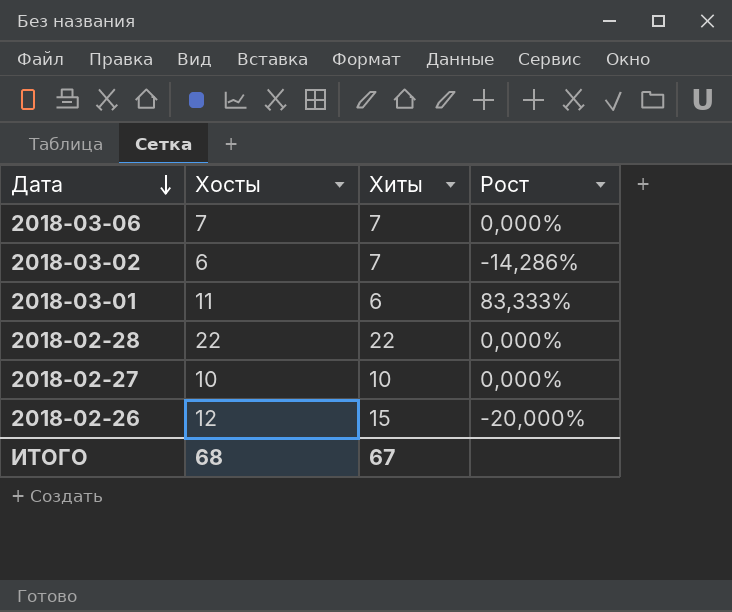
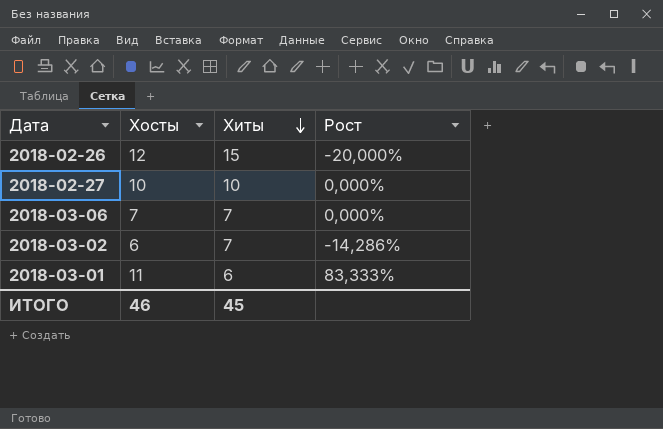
row order: Дата descending -> Хиты descending
row 2018-02-28: 22 | 22 | 0,000% -> none
ИТОГО | Хосты: 68 -> 46
ИТОГО | Хиты: 67 -> 45

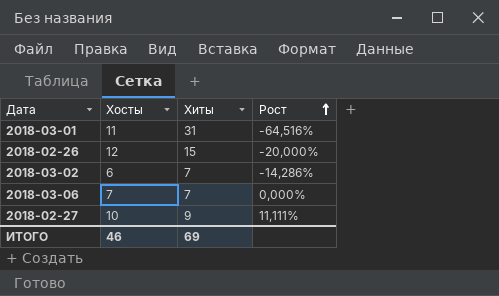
row order: Хиты descending -> Рост ascending
2018-03-01 | Хиты: 6 -> 31
2018-03-01 | Рост: 83,333% -> -64,516%
2018-02-27 | Хиты: 10 -> 9
2018-02-27 | Рост: 0,000% -> 11,111%
ИТОГО | Хиты: 45 -> 69

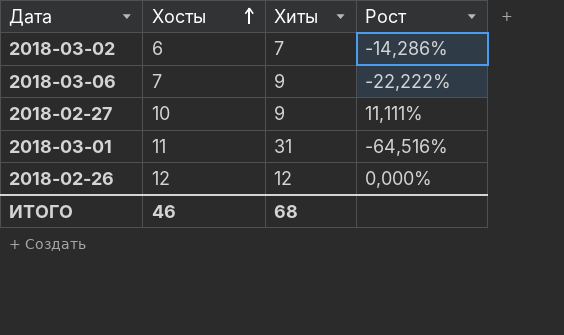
row order: Рост ascending -> Хосты ascending
2018-03-06 | Хиты: 7 -> 9
2018-03-06 | Рост: 0,000% -> -22,222%
2018-02-26 | Хиты: 15 -> 12
2018-02-26 | Рост: -20,000% -> 0,000%
ИТОГО | Хиты: 69 -> 68

